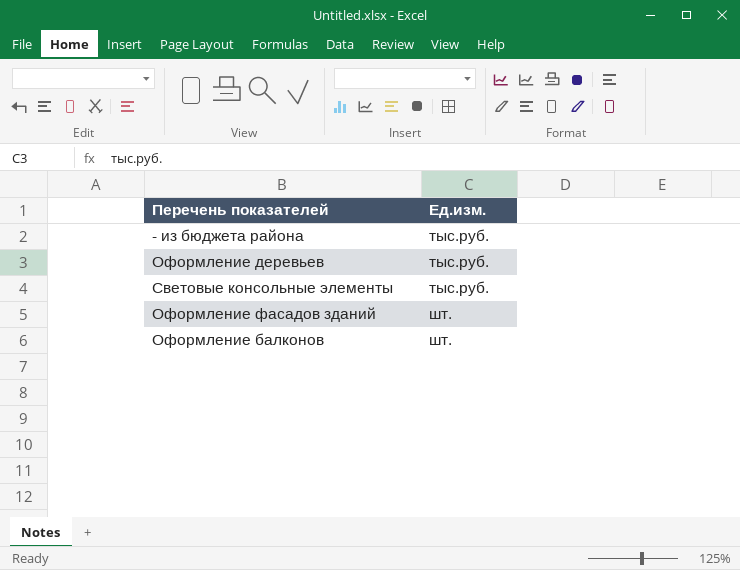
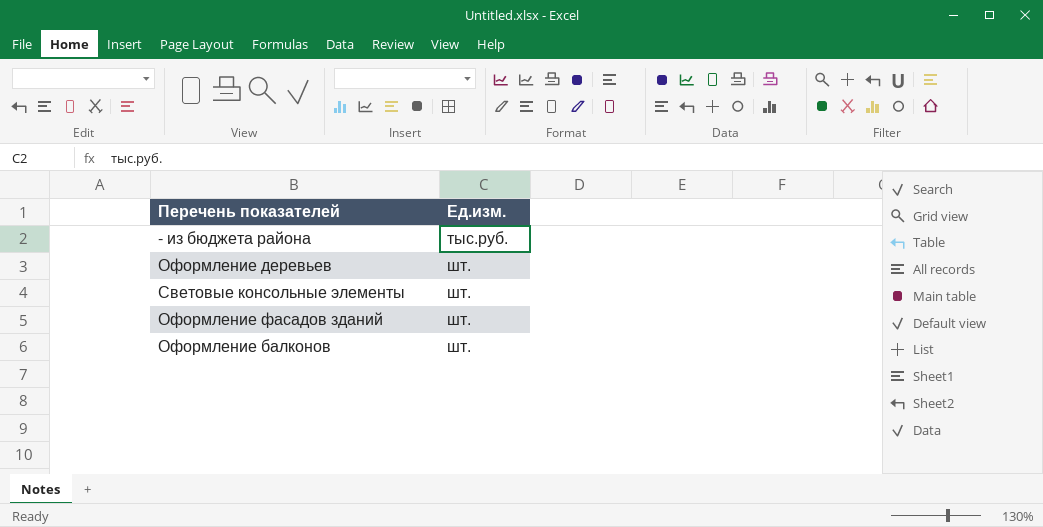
Оформление деревьев | Ед.изм.: тыс.руб. -> шт.
Световые консольные элементы | Ед.изм.: тыс.руб. -> шт.

